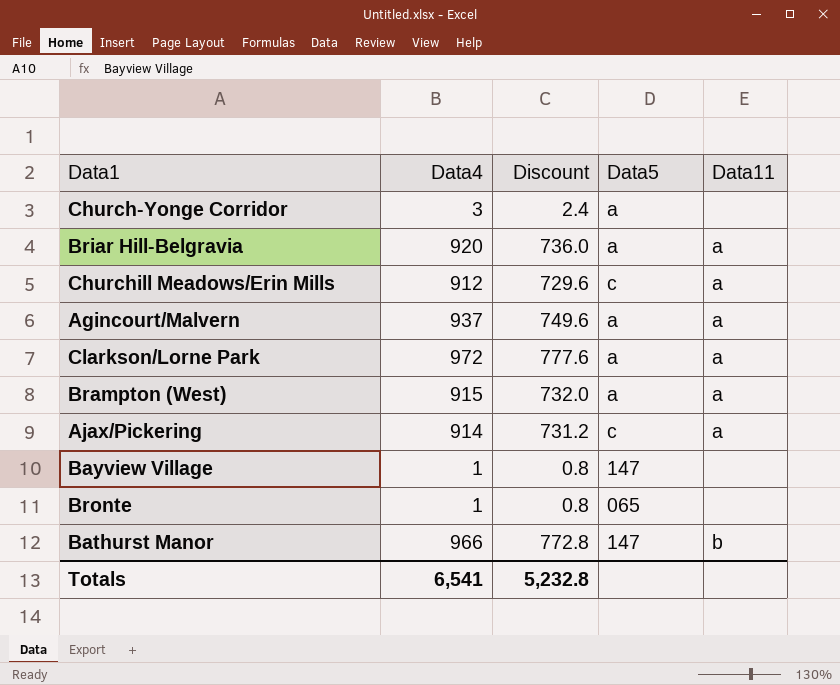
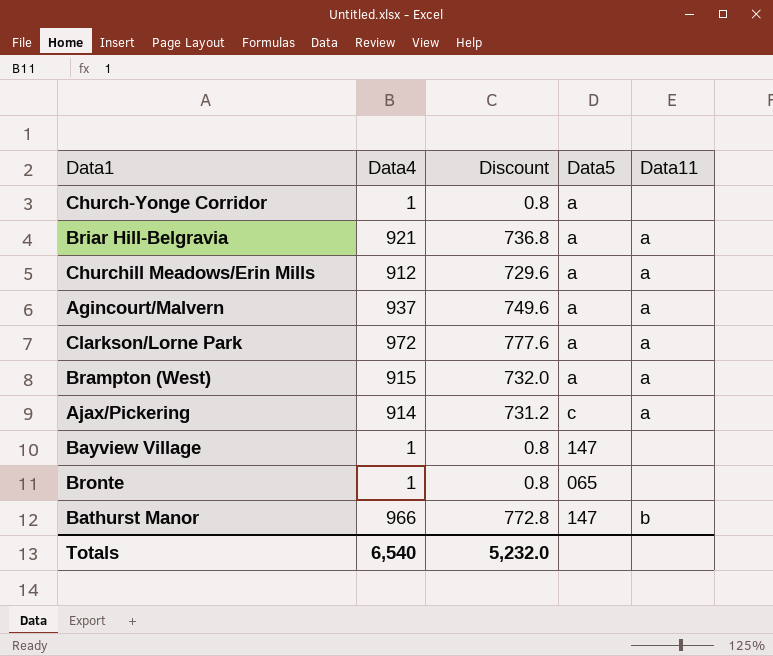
Church-Yonge Corridor | Data4: 3 -> 1
Church-Yonge Corridor | Discount: 2.4 -> 0.8
Briar Hill-Belgravia | Data4: 920 -> 921
Briar Hill-Belgravia | Discount: 736.0 -> 736.8
Churchill Meadows/Erin Mills | Data5: c -> a
Totals | Data4: 6,541 -> 6,540
Totals | Discount: 5,232.8 -> 5,232.0

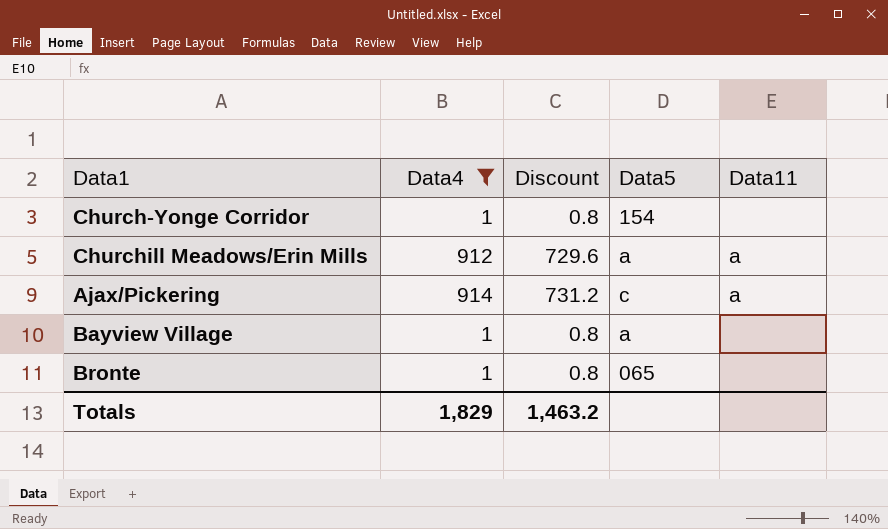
filter: none -> Data4 <= 914
Church-Yonge Corridor | Data5: a -> 154
Bayview Village | Data5: 147 -> a
Totals | Data4: 6,540 -> 1,829
Totals | Discount: 5,232.0 -> 1,463.2

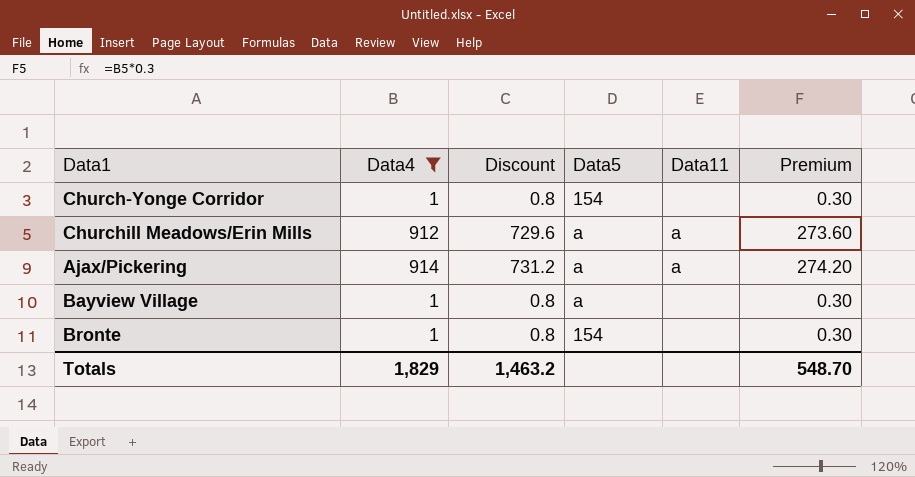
column Premium | formula: none -> [Data4] * 0.3
Ajax/Pickering | Data5: c -> a
Bronte | Data5: 065 -> 154

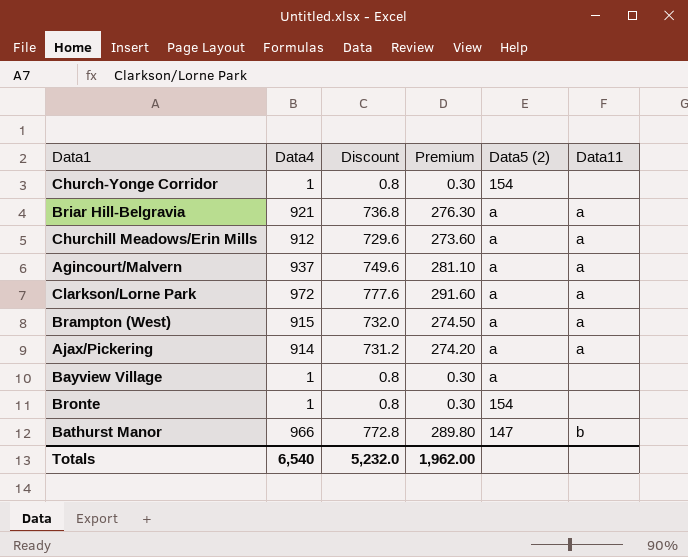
filter: Data4 <= 914 -> none
column Premium | position: 6 -> 4
column name: Data5 -> Data5 (2)
Totals | Data4: 1,829 -> 6,540
Totals | Discount: 1,463.2 -> 5,232.0
Totals | Premium: 548.70 -> 1,962.00

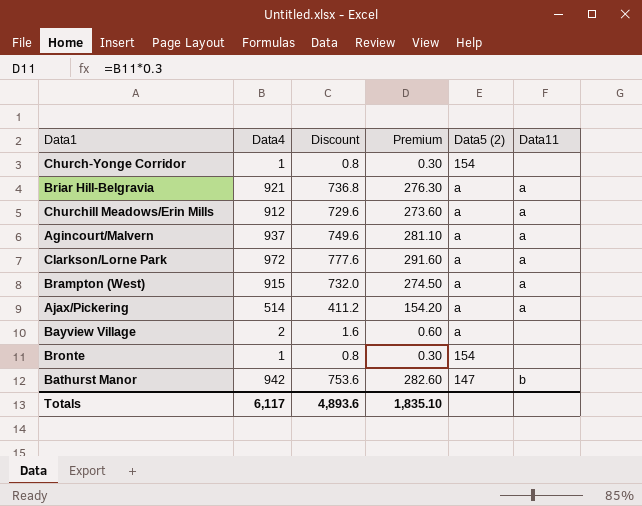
Ajax/Pickering | Data4: 914 -> 514
Ajax/Pickering | Discount: 731.2 -> 411.2
Ajax/Pickering | Premium: 274.20 -> 154.20
Bayview Village | Data4: 1 -> 2
Bayview Village | Discount: 0.8 -> 1.6
Bayview Village | Premium: 0.30 -> 0.60
Bathurst Manor | Data4: 966 -> 942
Bathurst Manor | Discount: 772.8 -> 753.6
Bathurst Manor | Premium: 289.80 -> 282.60
Totals | Data4: 6,540 -> 6,117
Totals | Discount: 5,232.0 -> 4,893.6
Totals | Premium: 1,962.00 -> 1,835.10

